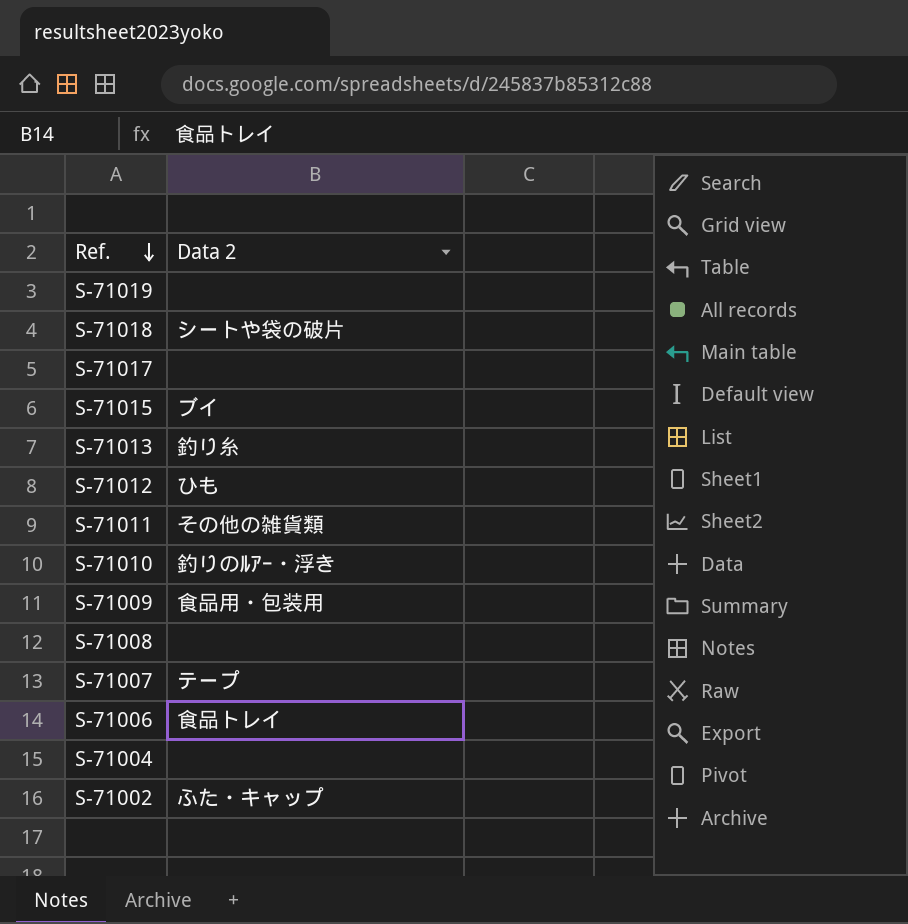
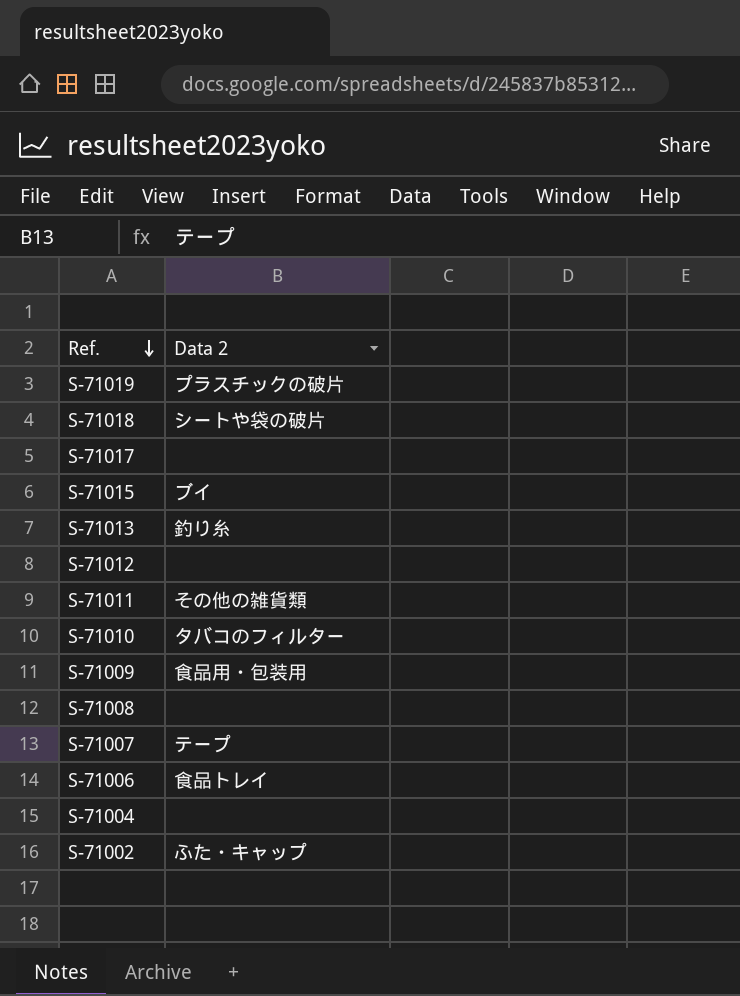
S-71019 | Data 2: none -> プラスチックの破片
S-71012 | Data 2: ひも -> none
S-71010 | Data 2: 釣りのﾙｱｰ・浮き -> タバコのフィルター

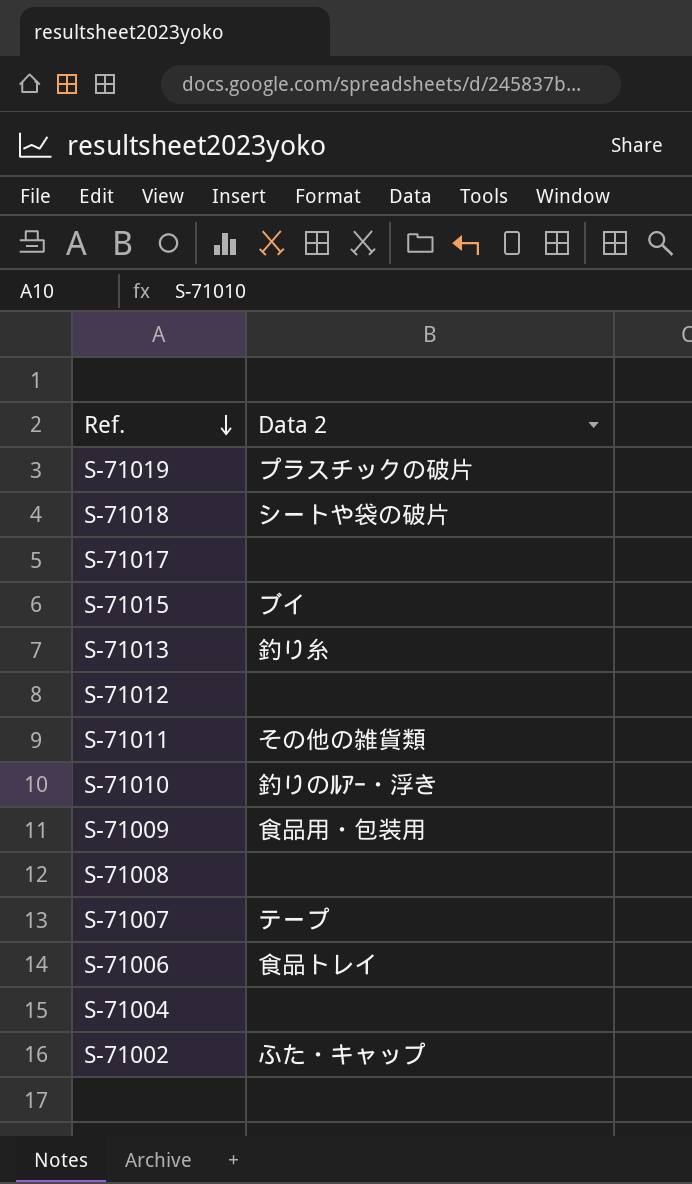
S-71010 | Data 2: タバコのフィルター -> 釣りのﾙｱｰ・浮き

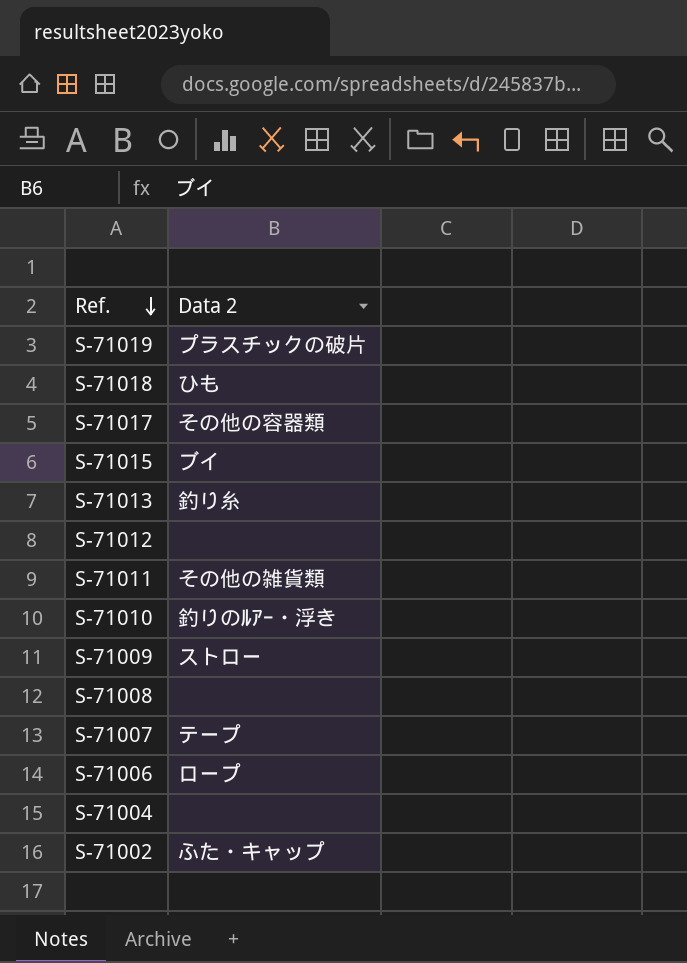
S-71018 | Data 2: シートや袋の破片 -> ひも
S-71017 | Data 2: none -> その他の容器類
S-71009 | Data 2: 食品用・包装用 -> ストロー
S-71006 | Data 2: 食品トレイ -> ロープ

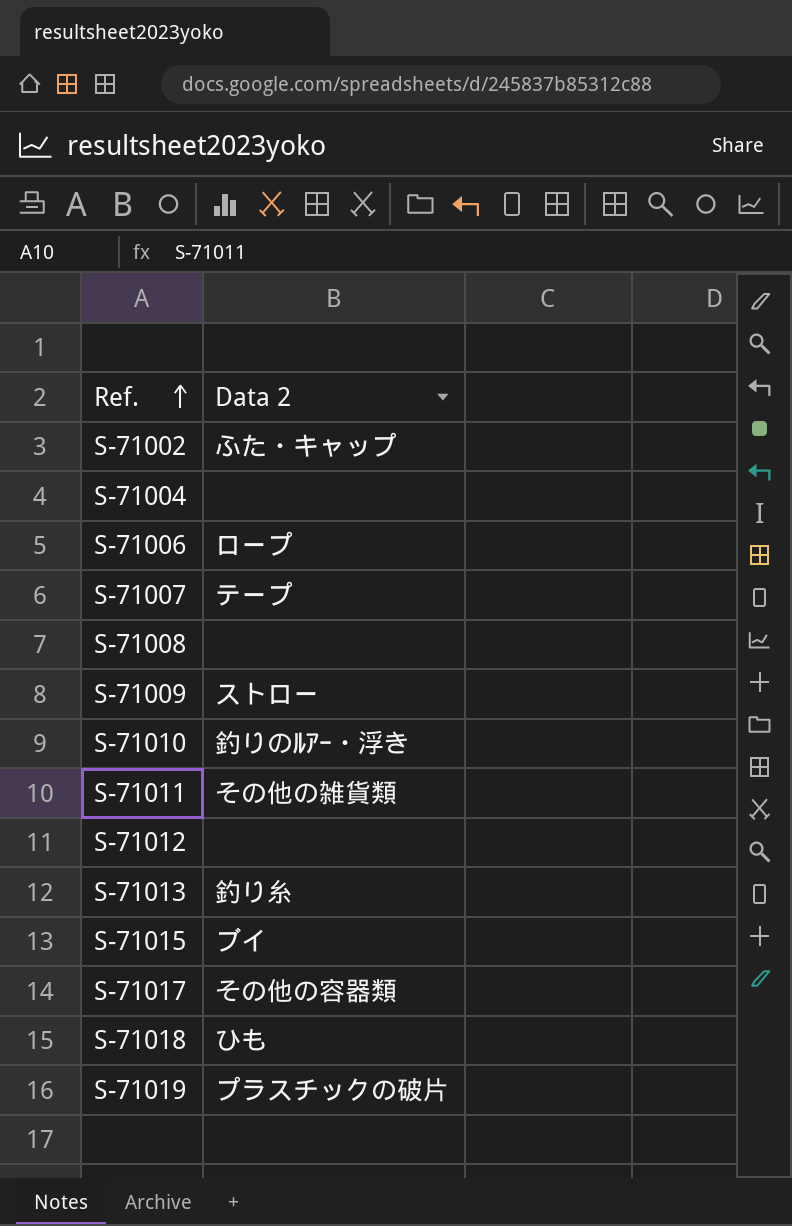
row order: Ref. descending -> Ref. ascending

